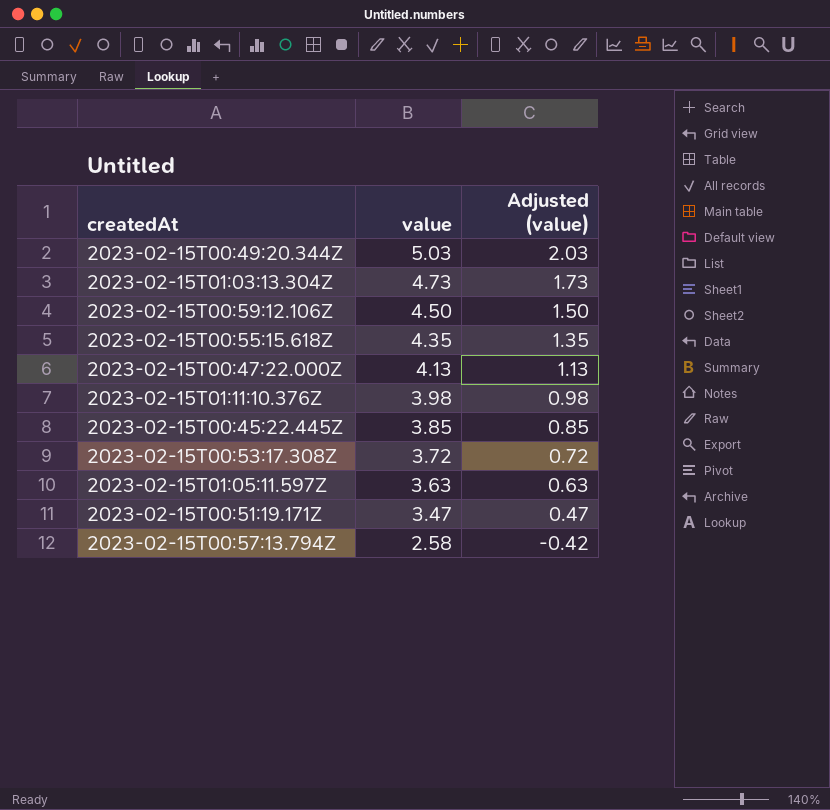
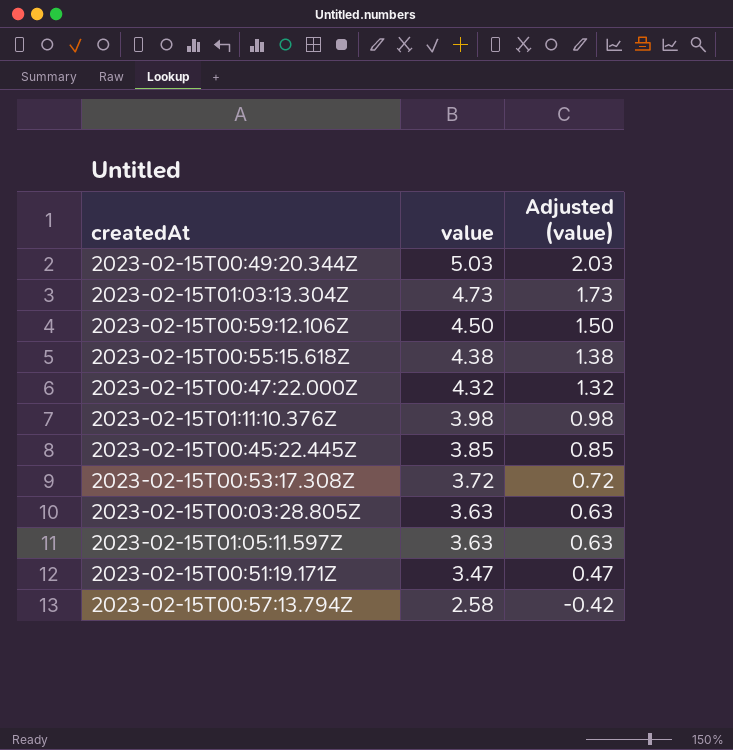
2023-02-15T00:55:15.618Z | value: 4.35 -> 4.38
2023-02-15T00:55:15.618Z | Adjusted (value): 1.35 -> 1.38
2023-02-15T00:47:22.000Z | value: 4.13 -> 4.32
2023-02-15T00:47:22.000Z | Adjusted (value): 1.13 -> 1.32
row 2023-02-15T00:03:28.805Z: none -> 3.63 | 0.63

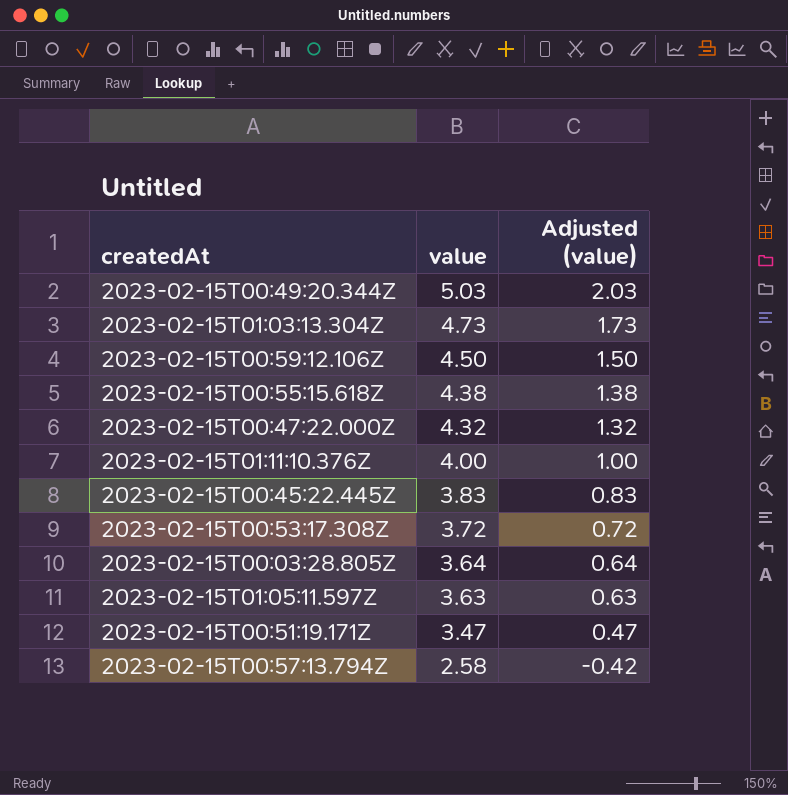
2023-02-15T01:11:10.376Z | value: 3.98 -> 4.00
2023-02-15T01:11:10.376Z | Adjusted (value): 0.98 -> 1.00
2023-02-15T00:45:22.445Z | value: 3.85 -> 3.83
2023-02-15T00:45:22.445Z | Adjusted (value): 0.85 -> 0.83
2023-02-15T00:03:28.805Z | value: 3.63 -> 3.64
2023-02-15T00:03:28.805Z | Adjusted (value): 0.63 -> 0.64

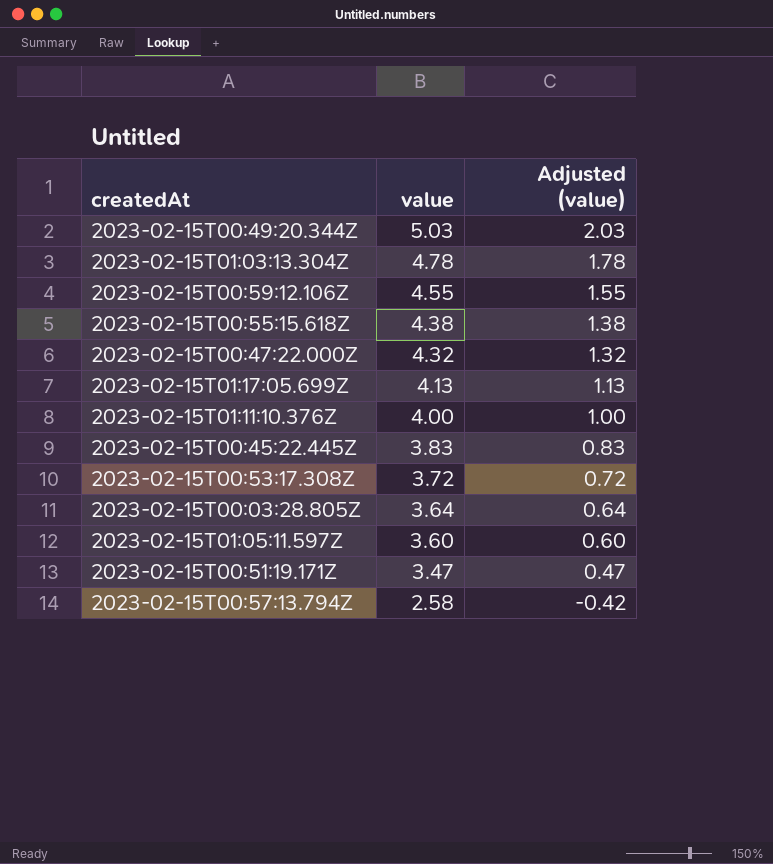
2023-02-15T01:03:13.304Z | value: 4.73 -> 4.78
2023-02-15T01:03:13.304Z | Adjusted (value): 1.73 -> 1.78
2023-02-15T00:59:12.106Z | value: 4.50 -> 4.55
2023-02-15T00:59:12.106Z | Adjusted (value): 1.50 -> 1.55
row 2023-02-15T01:17:05.699Z: none -> 4.13 | 1.13
2023-02-15T01:05:11.597Z | value: 3.63 -> 3.60
2023-02-15T01:05:11.597Z | Adjusted (value): 0.63 -> 0.60

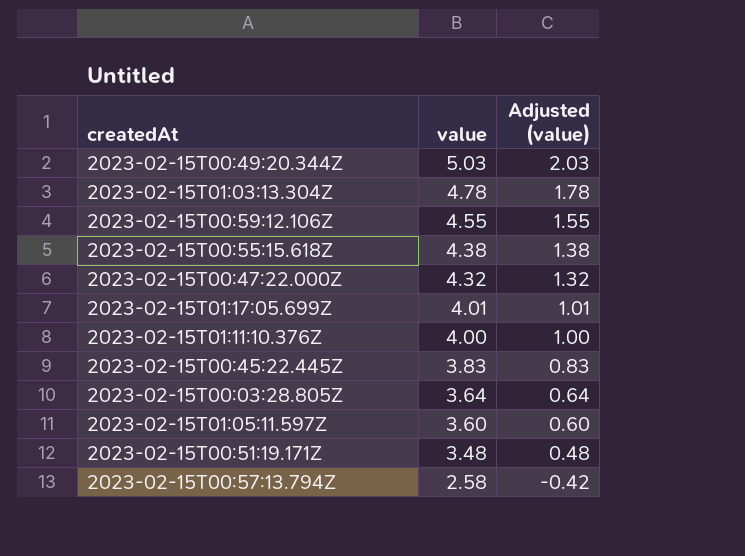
row 2023-02-15T00:53:17.308Z: 3.72 | 0.72 -> none
2023-02-15T01:17:05.699Z | value: 4.13 -> 4.01
2023-02-15T01:17:05.699Z | Adjusted (value): 1.13 -> 1.01
2023-02-15T00:51:19.171Z | value: 3.47 -> 3.48
2023-02-15T00:51:19.171Z | Adjusted (value): 0.47 -> 0.48

